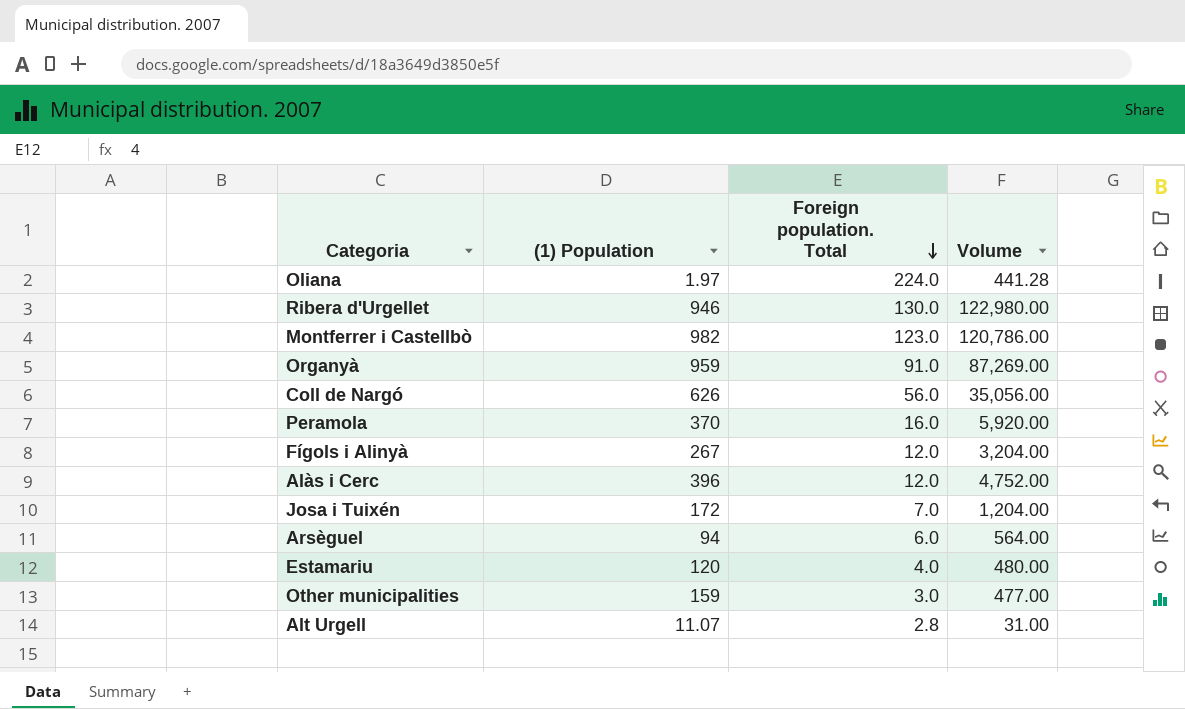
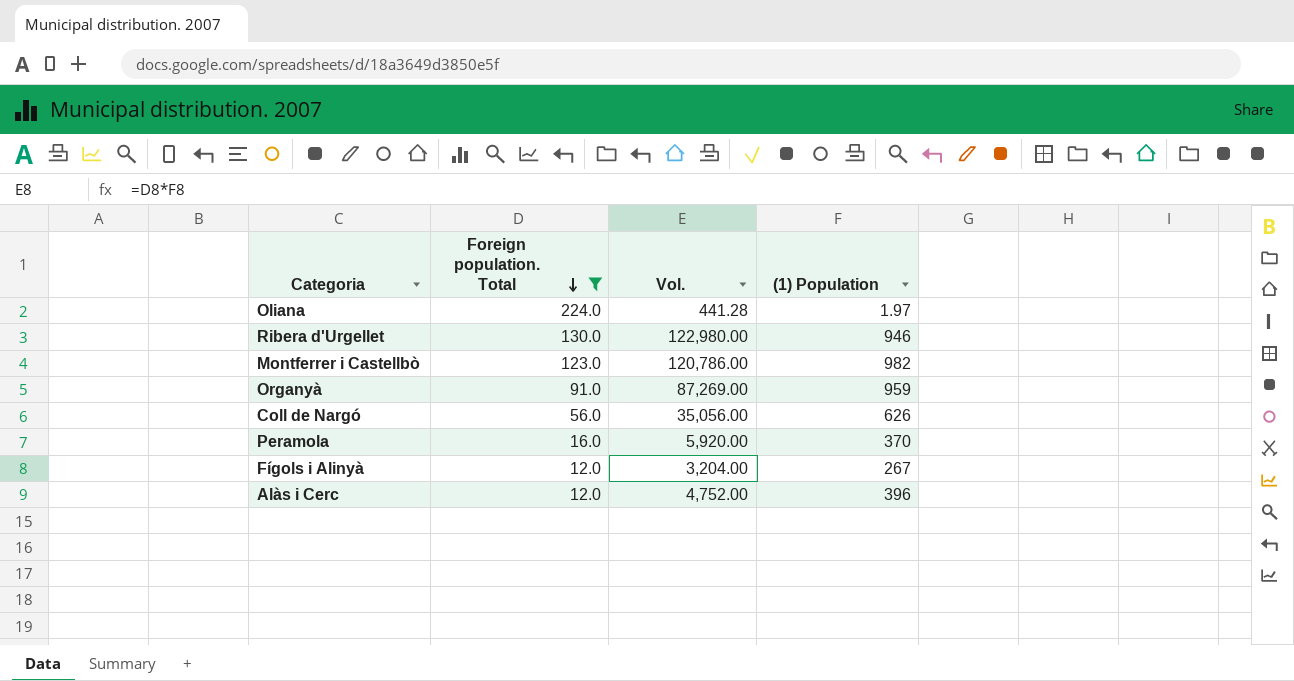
filter: none -> Foreign population. Total >= 12.0
column name: Volume -> Vol.
column (1) Population | position: 2 -> 4

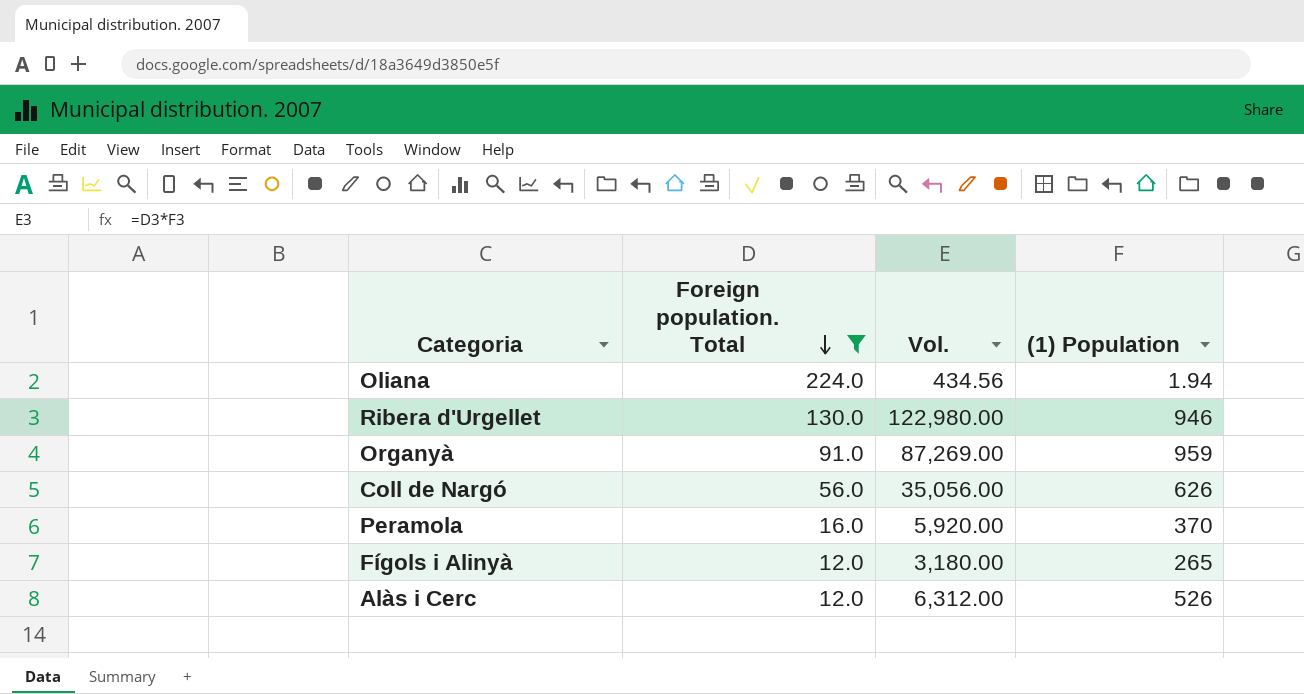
row Montferrer i Castellbò: 123.0 | 120,786.00 | 982 -> none
Oliana | Vol.: 441.28 -> 434.56
Oliana | (1) Population: 1.97 -> 1.94
Fígols i Alinyà | Vol.: 3,204.00 -> 3,180.00
Fígols i Alinyà | (1) Population: 267 -> 265
Alàs i Cerc | Vol.: 4,752.00 -> 6,312.00
Alàs i Cerc | (1) Population: 396 -> 526

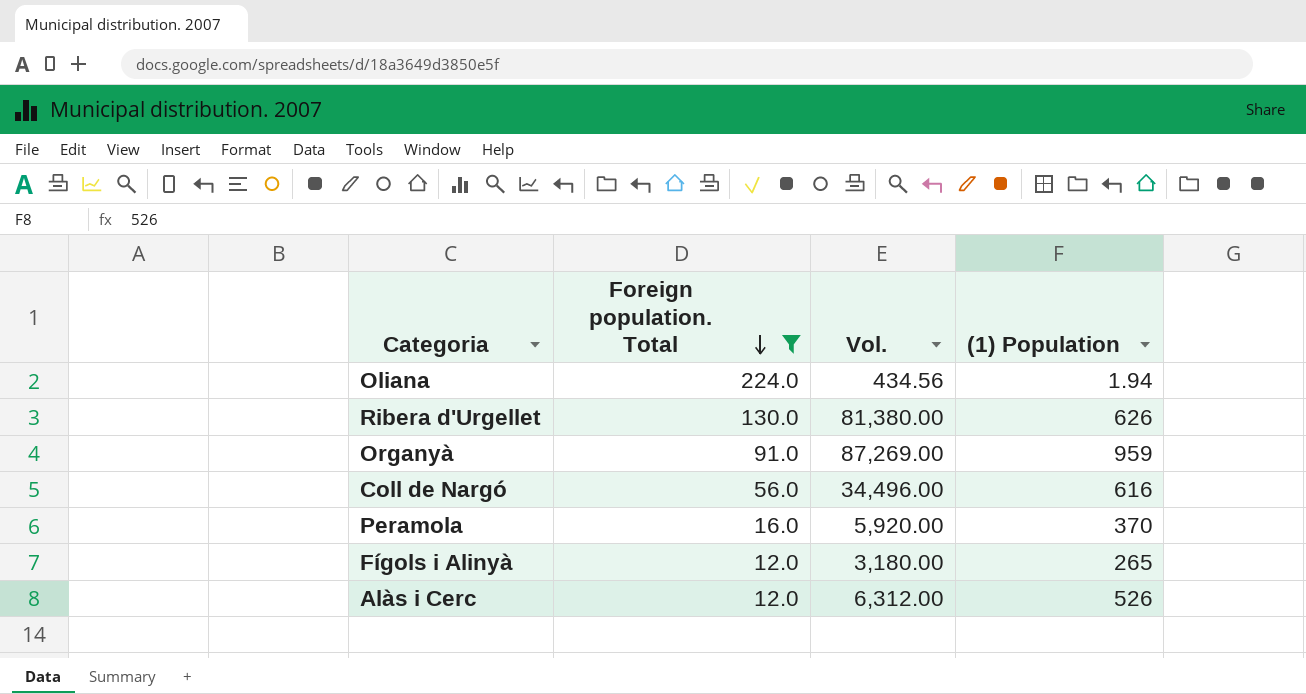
Ribera d'Urgellet | Vol.: 122,980.00 -> 81,380.00
Ribera d'Urgellet | (1) Population: 946 -> 626
Coll de Nargó | Vol.: 35,056.00 -> 34,496.00
Coll de Nargó | (1) Population: 626 -> 616

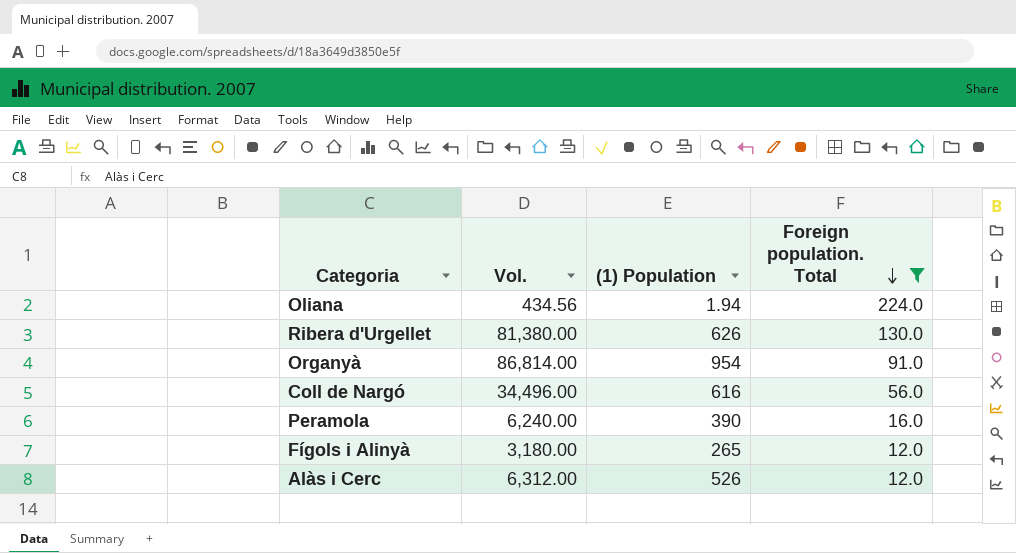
column Foreign population. Total | position: 2 -> 4
Organyà | Vol.: 87,269.00 -> 86,814.00
Organyà | (1) Population: 959 -> 954
Peramola | Vol.: 5,920.00 -> 6,240.00
Peramola | (1) Population: 370 -> 390

